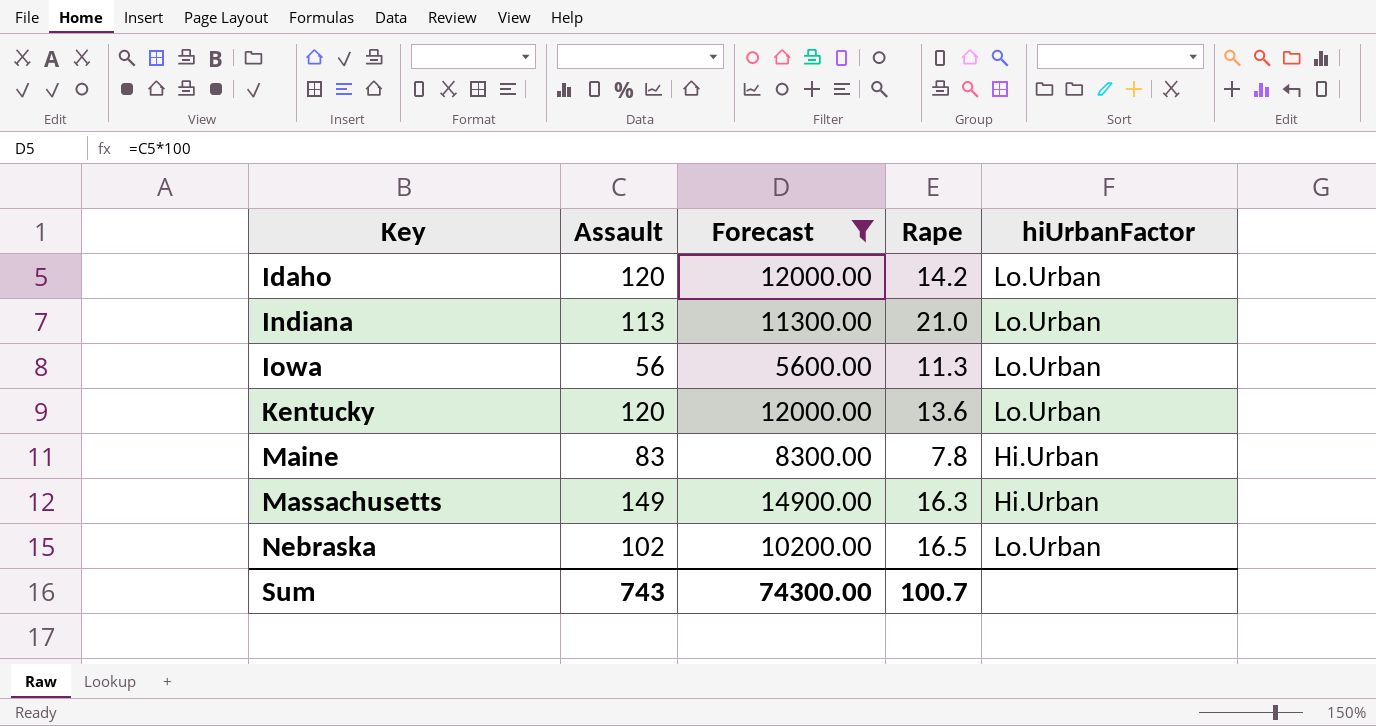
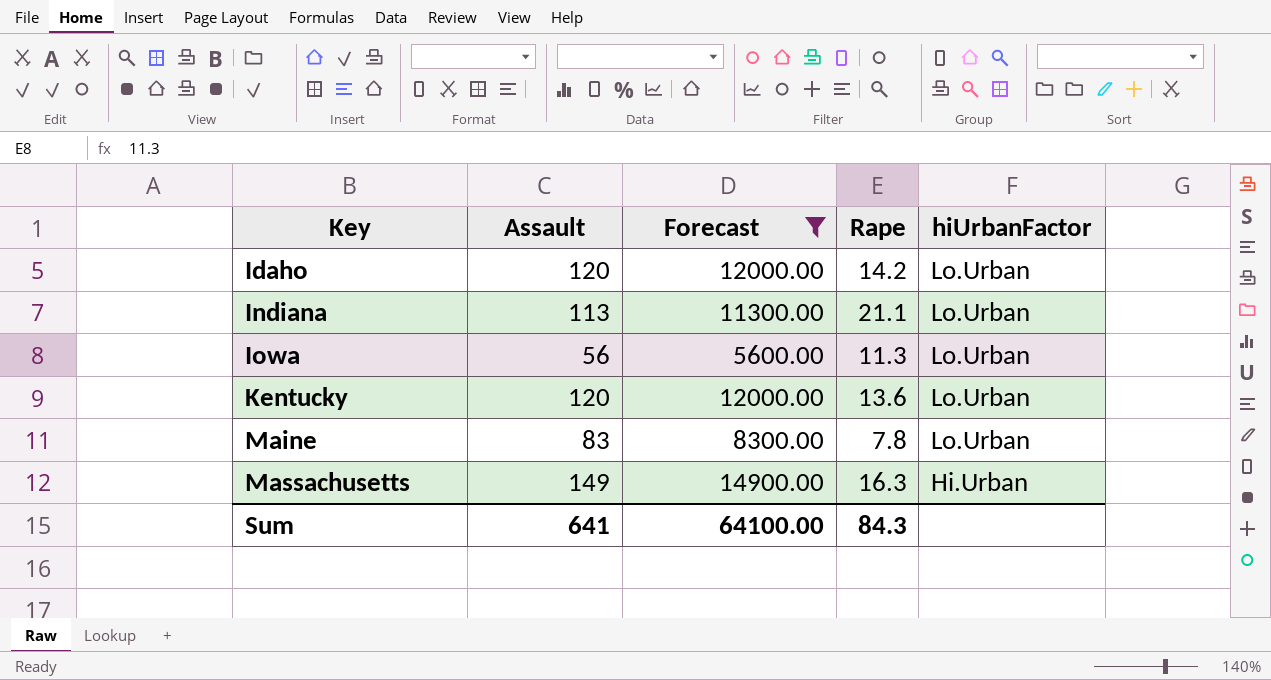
row Nebraska: 102 | 10200.00 | 16.5 | Lo.Urban -> none
Indiana | Rape: 21.0 -> 21.1
Maine | hiUrbanFactor: Hi.Urban -> Lo.Urban
Sum | Assault: 743 -> 641
Sum | Forecast: 74300.00 -> 64100.00
Sum | Rape: 100.7 -> 84.3

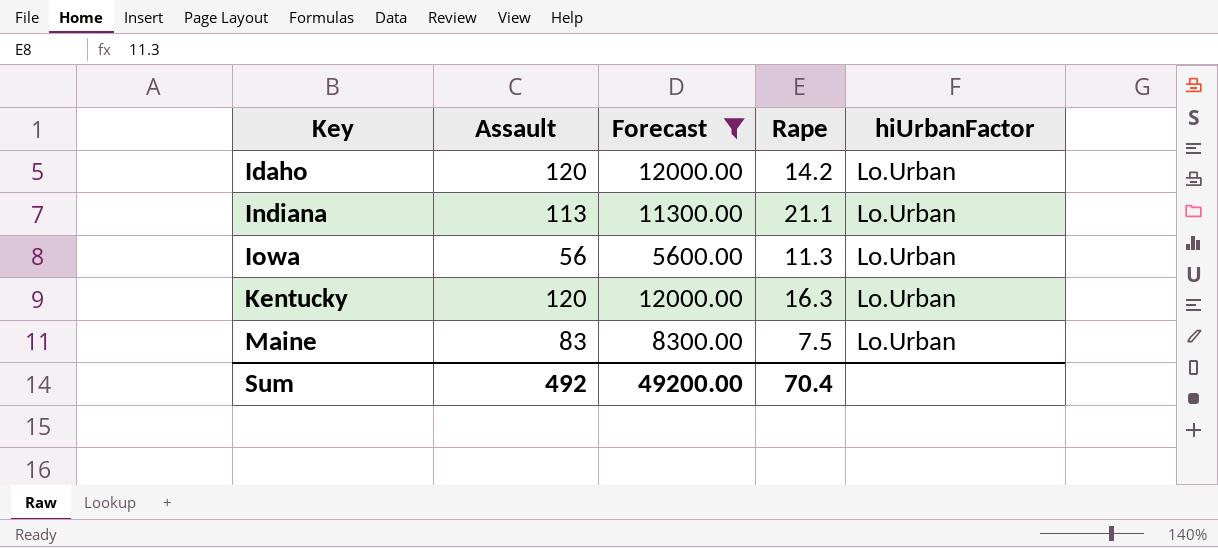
row Massachusetts: 149 | 14900.00 | 16.3 | Hi.Urban -> none
Kentucky | Rape: 13.6 -> 16.3
Maine | Rape: 7.8 -> 7.5
Sum | Assault: 641 -> 492
Sum | Forecast: 64100.00 -> 49200.00
Sum | Rape: 84.3 -> 70.4

